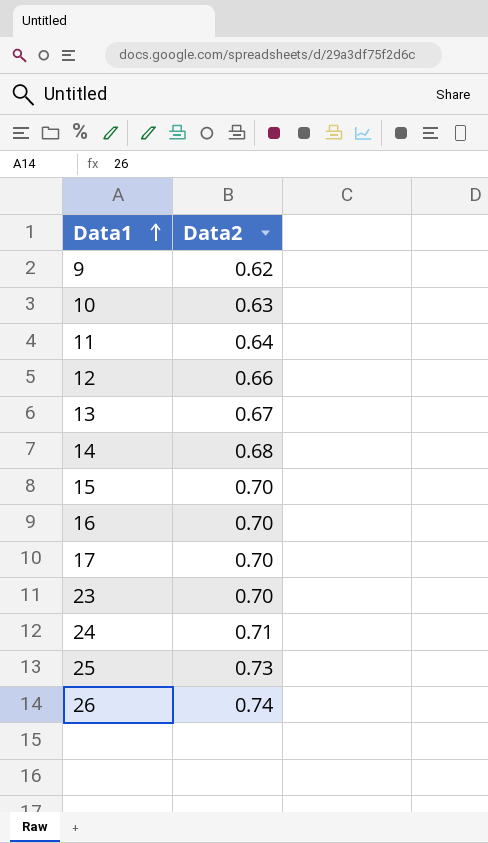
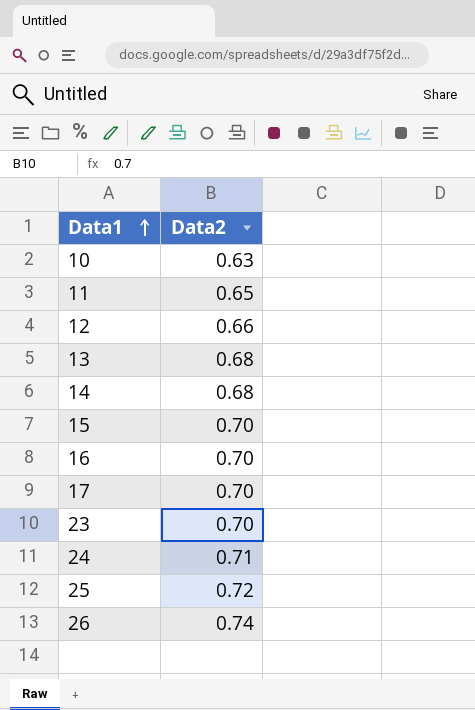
row 9: 0.62 -> none
11 | Data2: 0.64 -> 0.65
13 | Data2: 0.67 -> 0.68
25 | Data2: 0.73 -> 0.72

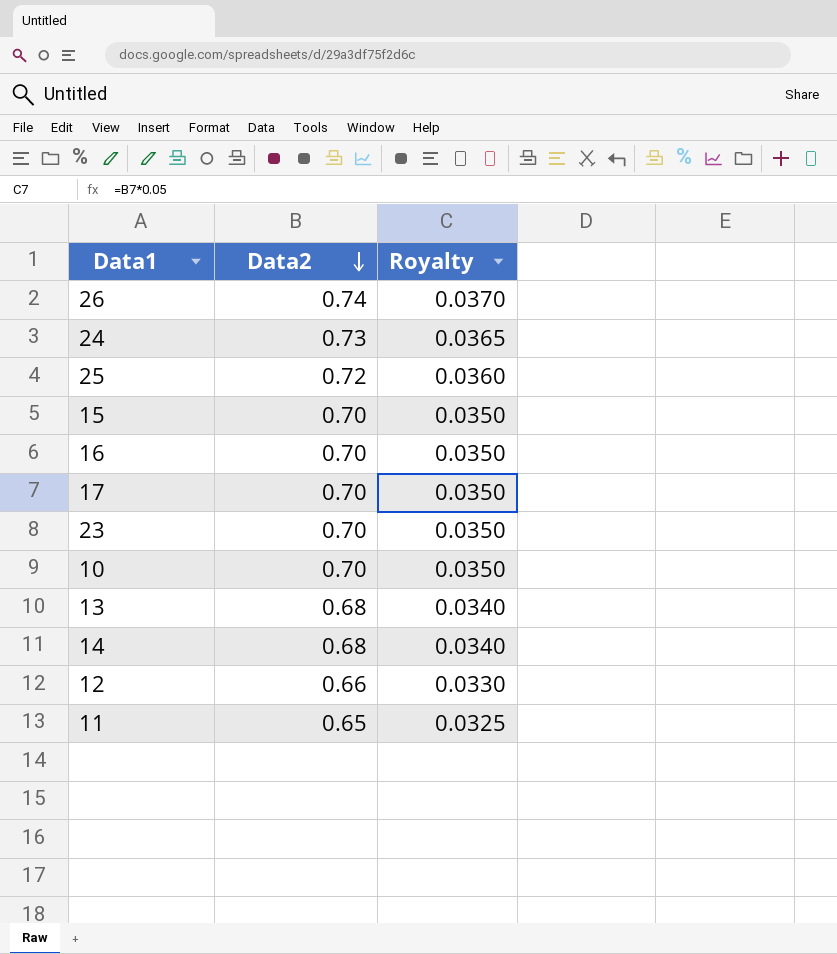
row order: Data1 ascending -> Data2 descending
column Royalty | formula: none -> [Data2] * 0.05
24 | Data2: 0.71 -> 0.73
10 | Data2: 0.63 -> 0.70

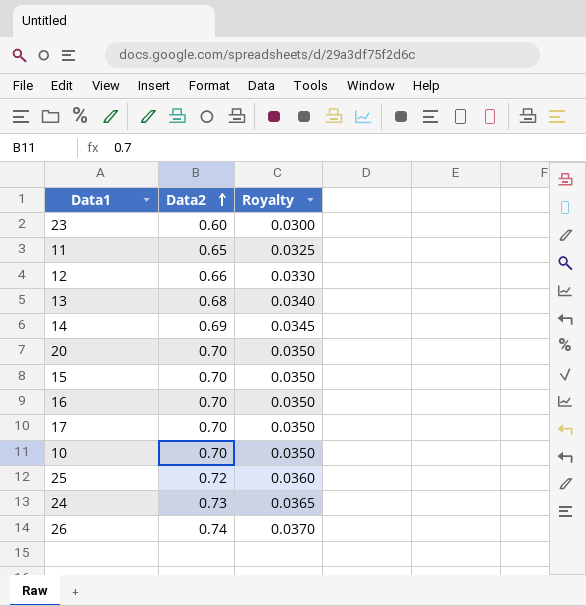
row order: Data2 descending -> Data2 ascending
23 | Data2: 0.70 -> 0.60
23 | Royalty: 0.0350 -> 0.0300
14 | Data2: 0.68 -> 0.69
14 | Royalty: 0.0340 -> 0.0345
row 20: none -> 0.70 | 0.0350

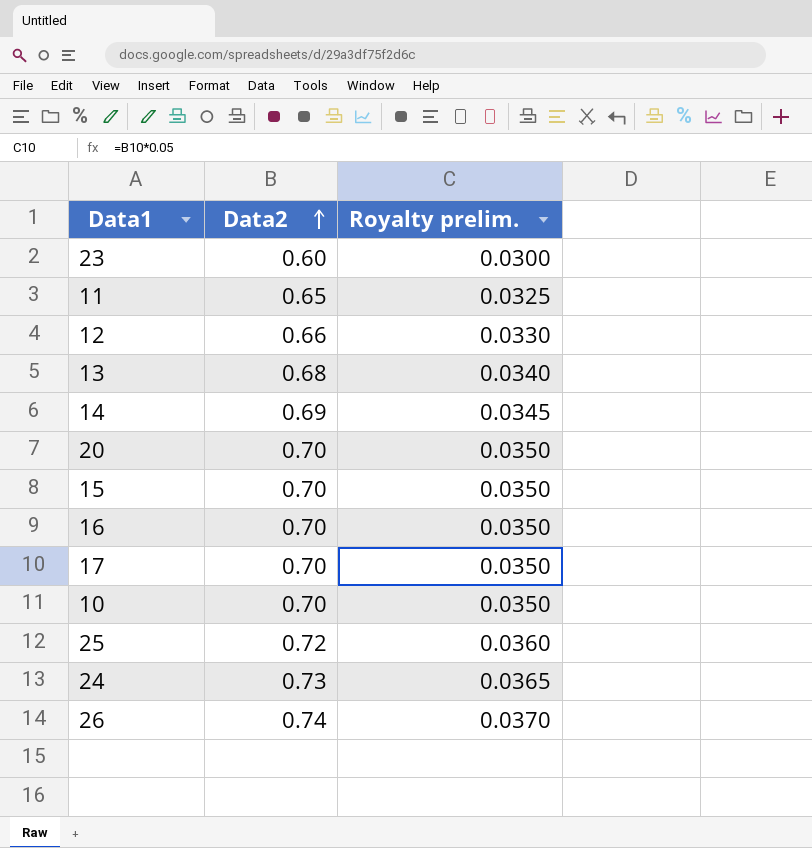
column name: Royalty -> Royalty prelim.

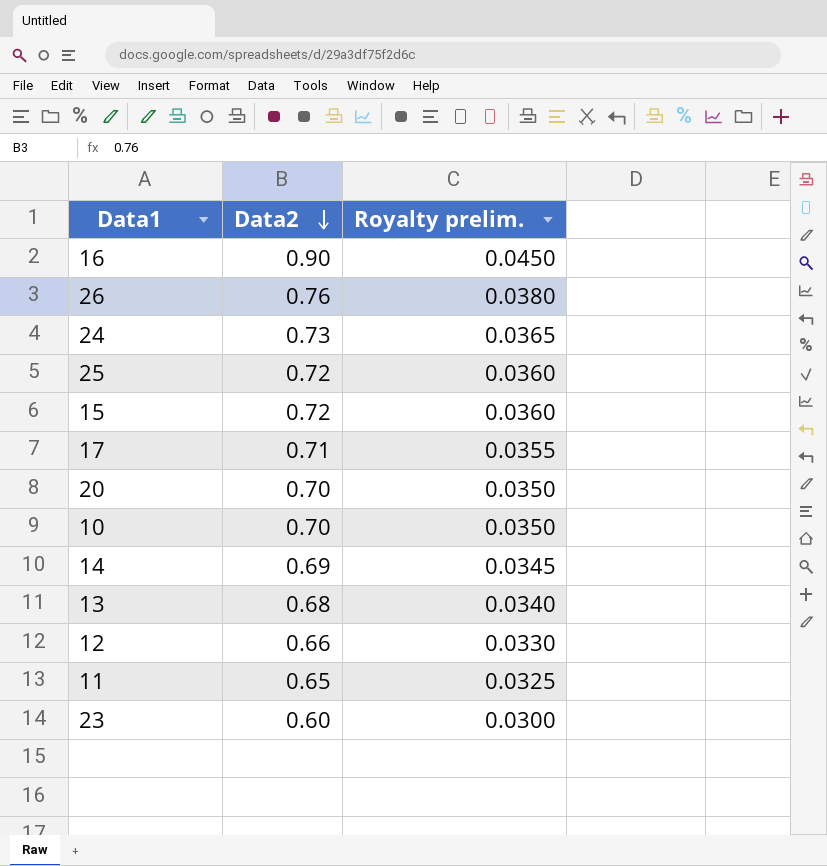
row order: Data2 ascending -> Data2 descending
16 | Data2: 0.70 -> 0.90
16 | Royalty prelim.: 0.0350 -> 0.0450
26 | Data2: 0.74 -> 0.76
26 | Royalty prelim.: 0.0370 -> 0.0380
15 | Data2: 0.70 -> 0.72
15 | Royalty prelim.: 0.0350 -> 0.0360
17 | Data2: 0.70 -> 0.71
17 | Royalty prelim.: 0.0350 -> 0.0355

